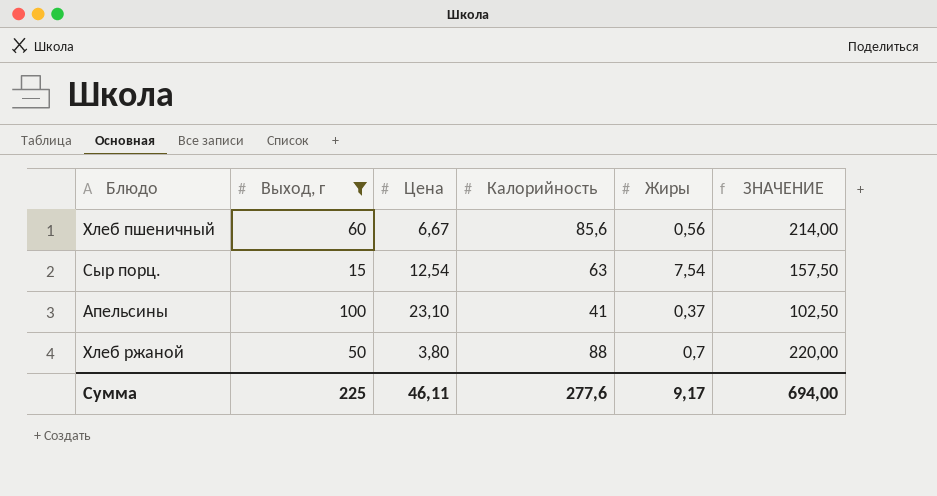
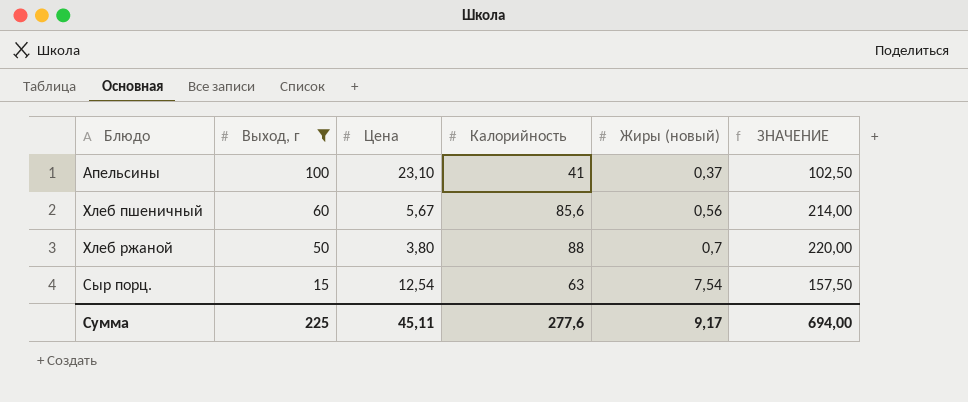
row order: none -> Выход, г descending
column name: Жиры -> Жиры (новый)
Хлеб пшеничный | Цена: 6,67 -> 5,67
Сумма | Цена: 46,11 -> 45,11

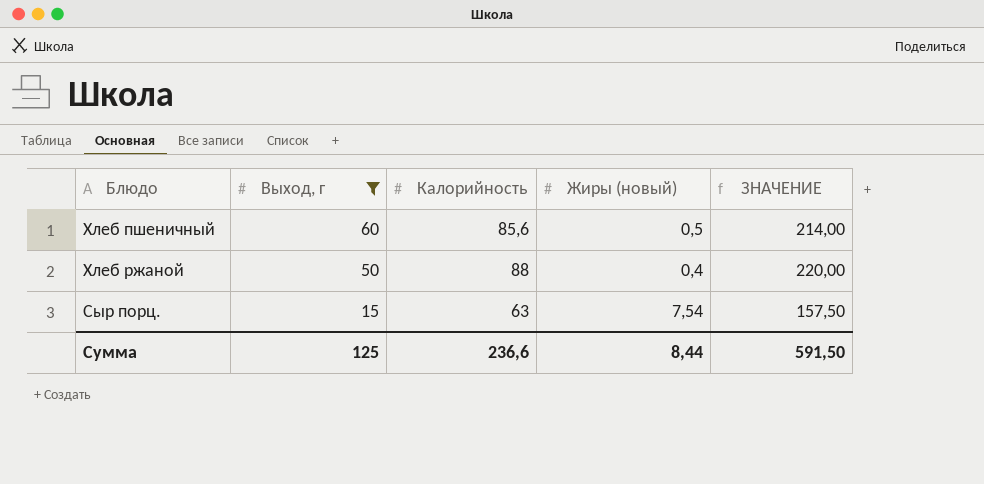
column Цена | position: 3 -> none
row Апельсины: 100 | 23,10 | 41 | 0,37 | 102,50 -> none
Хлеб пшеничный | Жиры (новый): 0,56 -> 0,5
Хлеб ржаной | Жиры (новый): 0,7 -> 0,4
Сумма | Выход, г: 225 -> 125
Сумма | Калорийность: 277,6 -> 236,6
Сумма | Жиры (новый): 9,17 -> 8,44
Сумма | ЗНАЧЕНИЕ: 694,00 -> 591,50

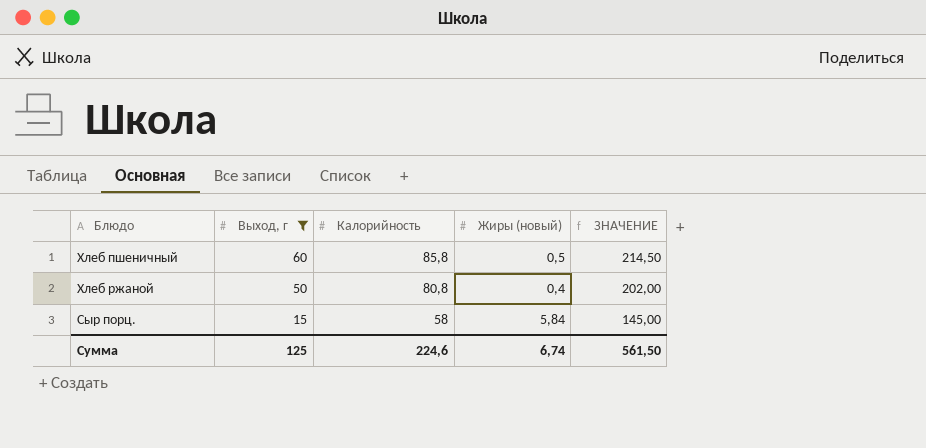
Хлеб пшеничный | Калорийность: 85,6 -> 85,8
Хлеб пшеничный | ЗНАЧЕНИЕ: 214,00 -> 214,50
Хлеб ржаной | Калорийность: 88 -> 80,8
Хлеб ржаной | ЗНАЧЕНИЕ: 220,00 -> 202,00
Сыр порц. | Калорийность: 63 -> 58
Сыр порц. | Жиры (новый): 7,54 -> 5,84
Сыр порц. | ЗНАЧЕНИЕ: 157,50 -> 145,00
Сумма | Калорийность: 236,6 -> 224,6
Сумма | Жиры (новый): 8,44 -> 6,74
Сумма | ЗНАЧЕНИЕ: 591,50 -> 561,50

